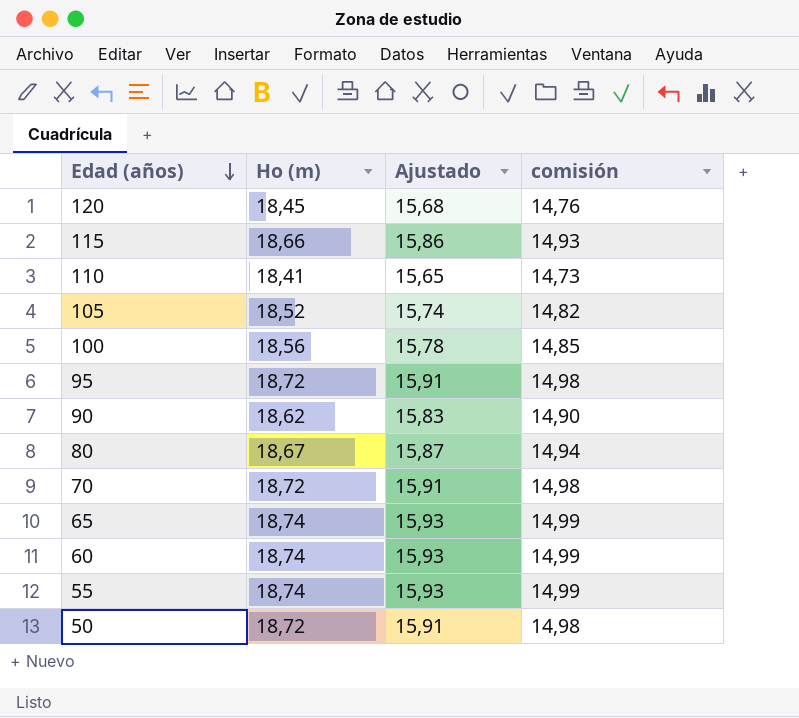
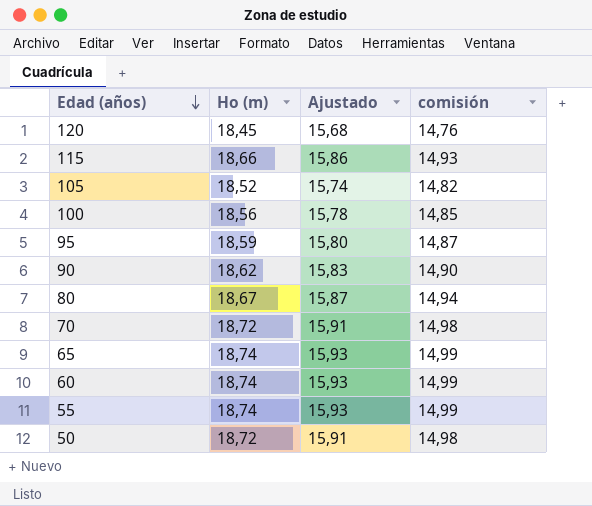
row 110: 18,41 | 15,65 | 14,73 -> none
95 | Ho (m): 18,72 -> 18,59
95 | Ajustado: 15,91 -> 15,80
95 | comisión: 14,98 -> 14,87

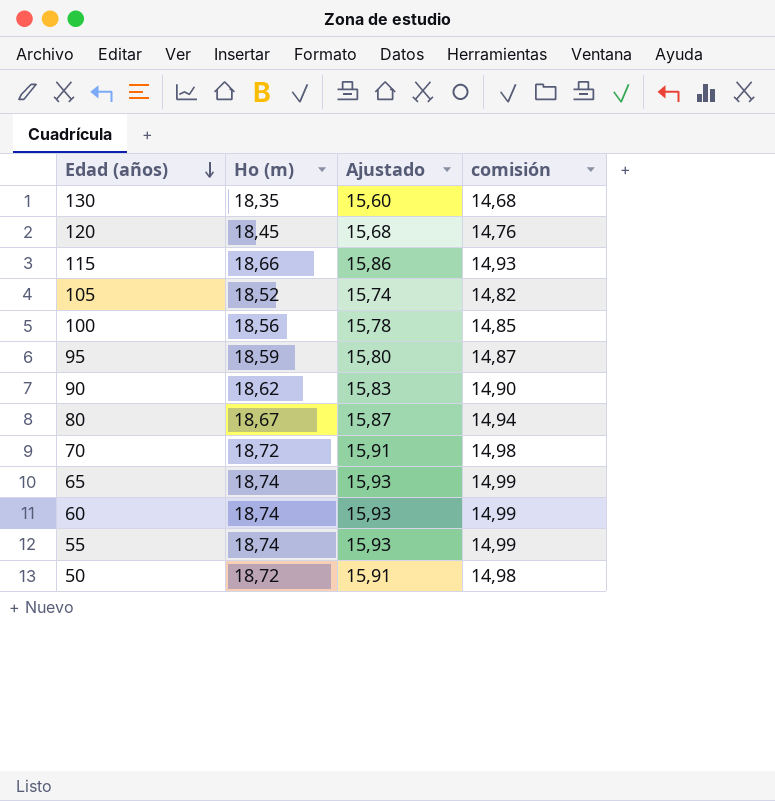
row 130: none -> 18,35 | 15,60 | 14,68

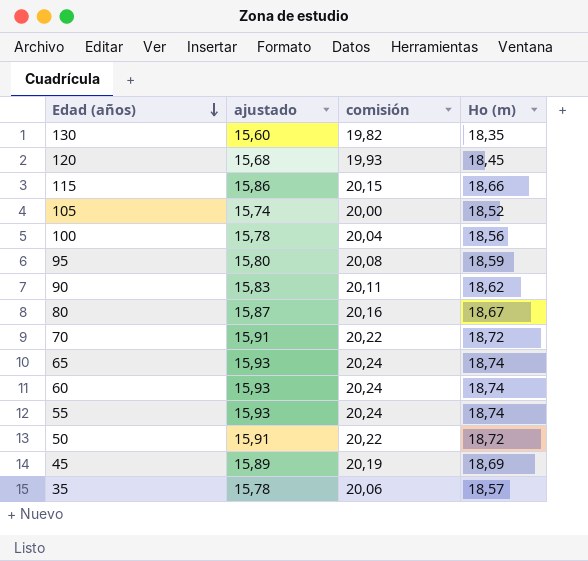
column name: Ajustado -> ajustado
column comisión | formula: [Ho (m)] * 0,8 -> [Ho (m)] * 1,08
column Ho (m) | position: 2 -> 4
row 45: none -> 15,89 | 20,19 | 18,69
row 35: none -> 15,78 | 20,06 | 18,57

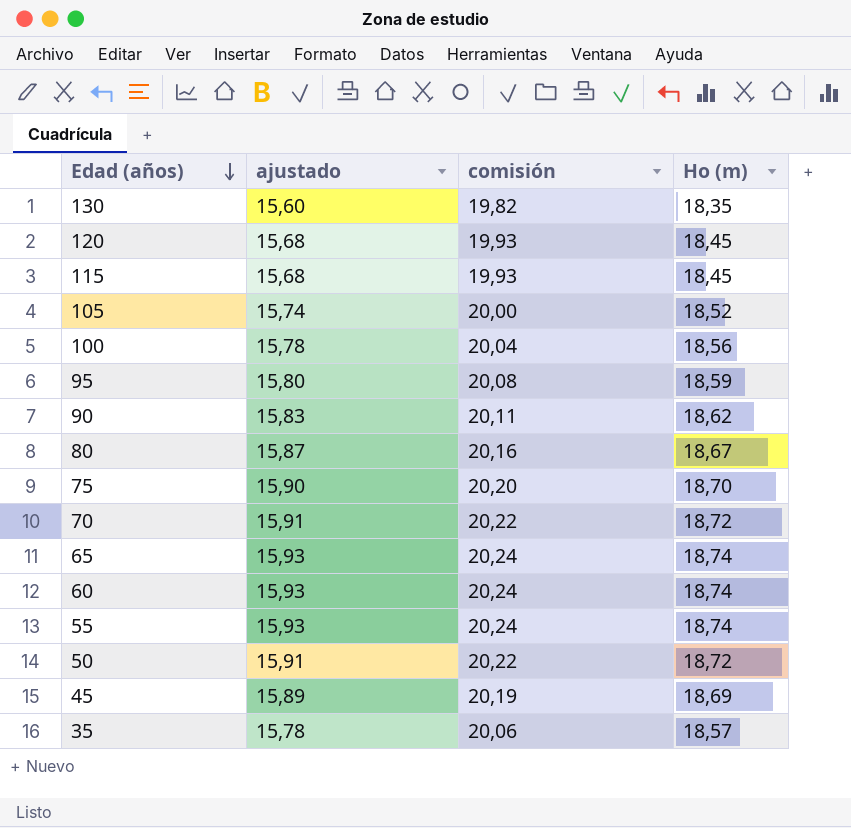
115 | ajustado: 15,86 -> 15,68
115 | comisión: 20,15 -> 19,93
115 | Ho (m): 18,66 -> 18,45
row 75: none -> 15,90 | 20,20 | 18,70

